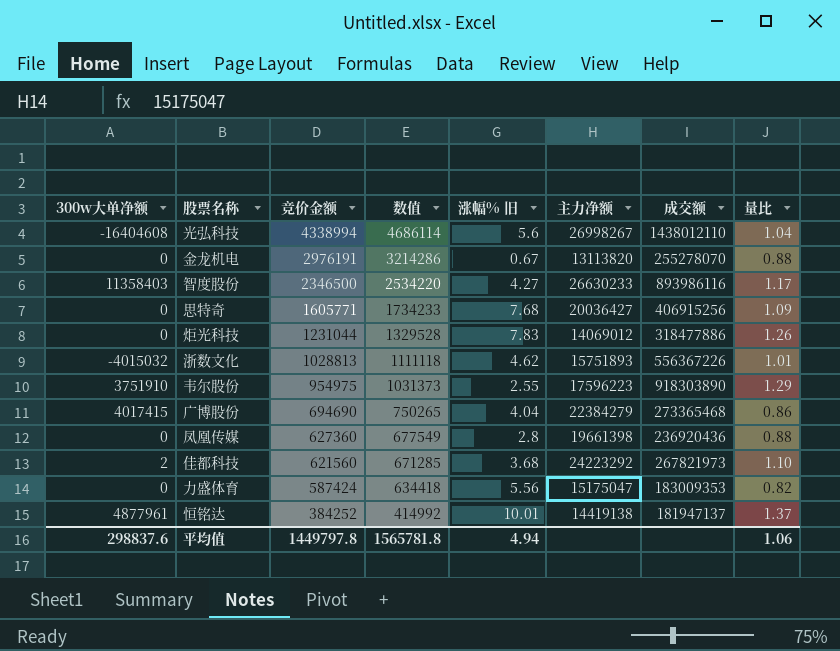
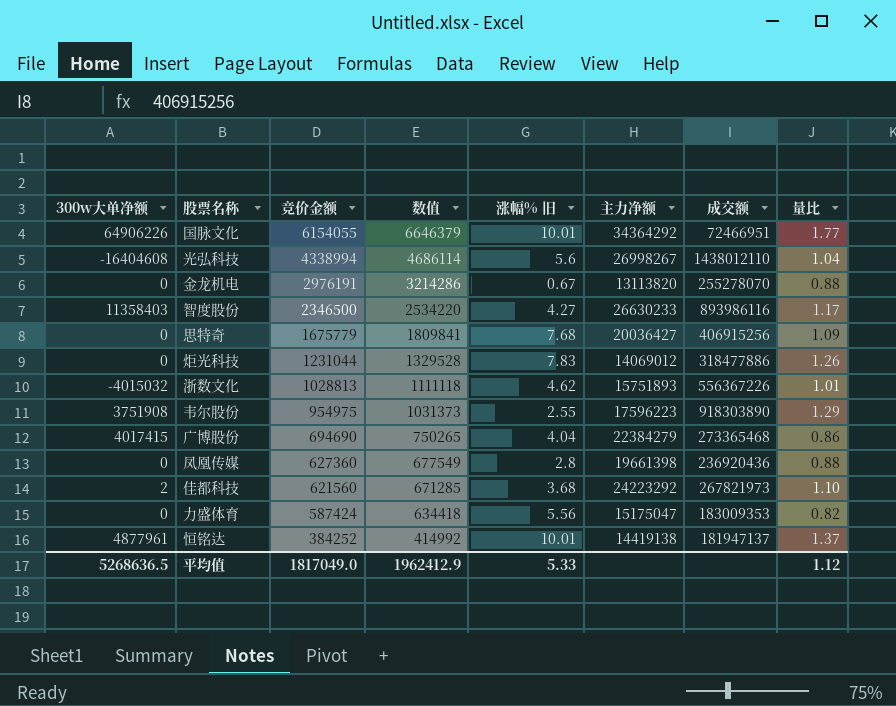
row 国脉文化: none -> 64906226 | 6154055 | 6646379 | 10.01 | 34364292 | 72466951 | 1.77
思特奇 | 竞价金额: 1605771 -> 1675779
思特奇 | 数值: 1734233 -> 1809841
韦尔股份 | 300w大单净额: 3751910 -> 3751908
平均值 | 300w大单净额: 298837.6 -> 5268636.5
平均值 | 竞价金额: 1449797.8 -> 1817049.0
平均值 | 数值: 1565781.8 -> 1962412.9
平均值 | 涨幅% 旧: 4.94 -> 5.33
平均值 | 量比: 1.06 -> 1.12

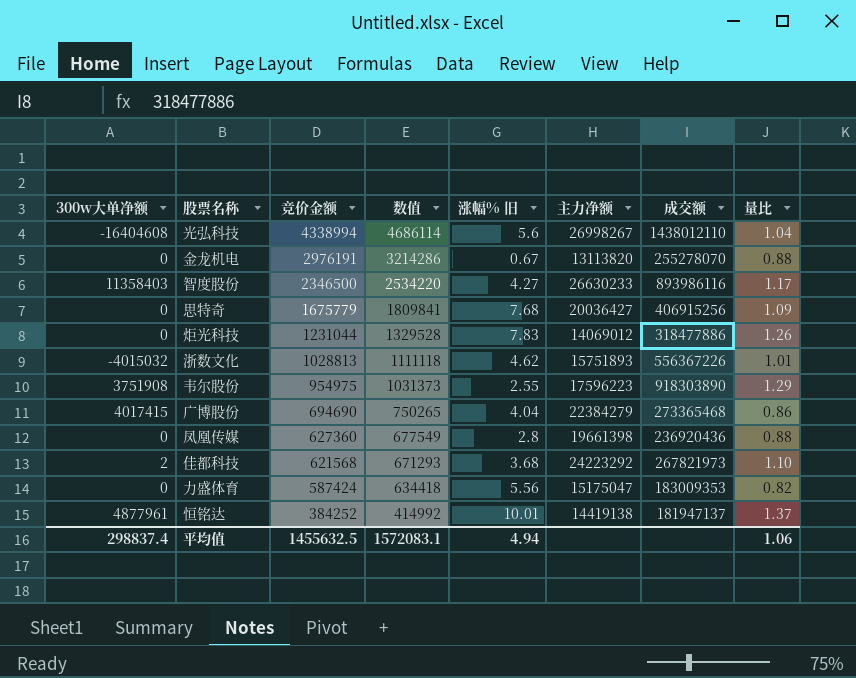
row 国脉文化: 64906226 | 6154055 | 6646379 | 10.01 | 34364292 | 72466951 | 1.77 -> none
佳都科技 | 竞价金额: 621560 -> 621568
佳都科技 | 数值: 671285 -> 671293
平均值 | 300w大单净额: 5268636.5 -> 298837.4
平均值 | 竞价金额: 1817049.0 -> 1455632.5
平均值 | 数值: 1962412.9 -> 1572083.1
平均值 | 涨幅% 旧: 5.33 -> 4.94
平均值 | 量比: 1.12 -> 1.06

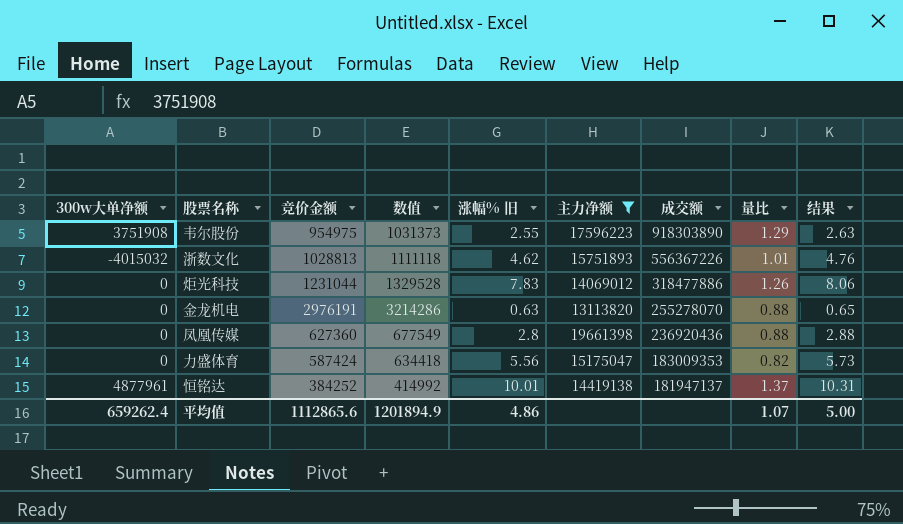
filter: none -> 主力净额 <= 19661398
row order: 竞价金额 descending -> 成交额 descending
column 结果 | formula: none -> [涨幅% 旧] * 1.03
金龙机电 | 涨幅% 旧: 0.67 -> 0.63
平均值 | 300w大单净额: 298837.4 -> 659262.4
平均值 | 竞价金额: 1455632.5 -> 1112865.6
平均值 | 数值: 1572083.1 -> 1201894.9
平均值 | 涨幅% 旧: 4.94 -> 4.86
平均值 | 量比: 1.06 -> 1.07

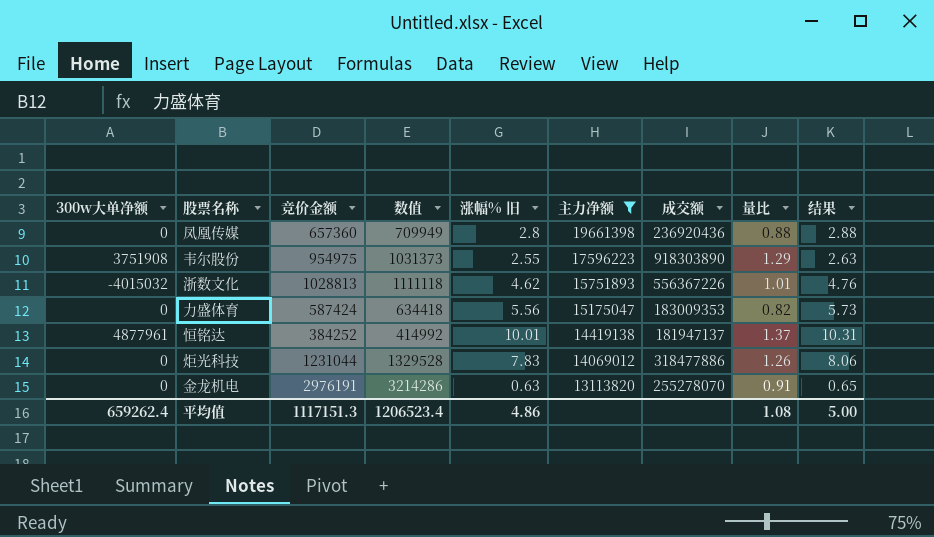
row order: 成交额 descending -> 主力净额 descending
凤凰传媒 | 竞价金额: 627360 -> 657360
凤凰传媒 | 数值: 677549 -> 709949
金龙机电 | 量比: 0.88 -> 0.91
平均值 | 竞价金额: 1112865.6 -> 1117151.3
平均值 | 数值: 1201894.9 -> 1206523.4
平均值 | 量比: 1.07 -> 1.08

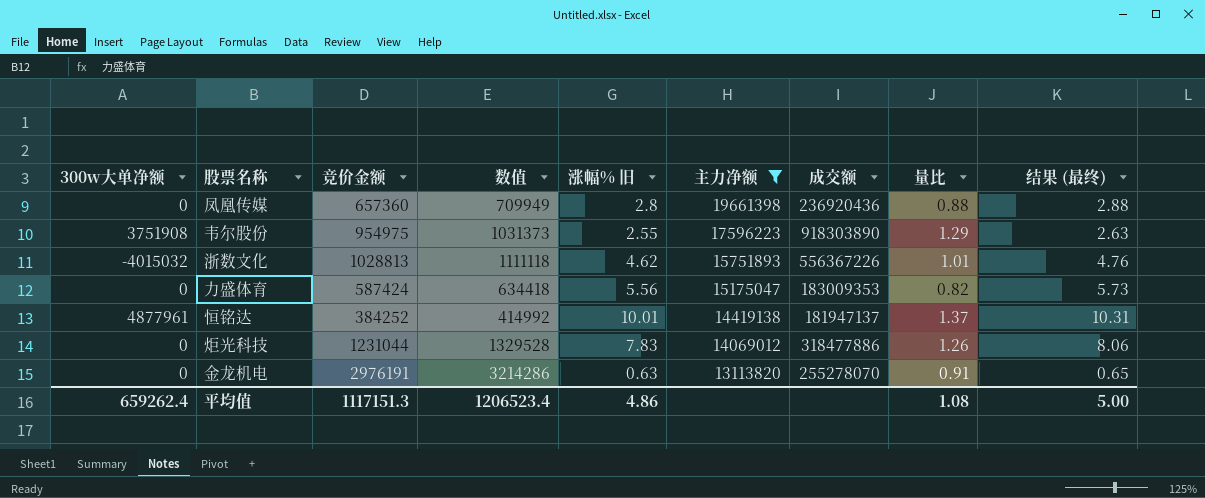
column name: 结果 -> 结果 (最终)

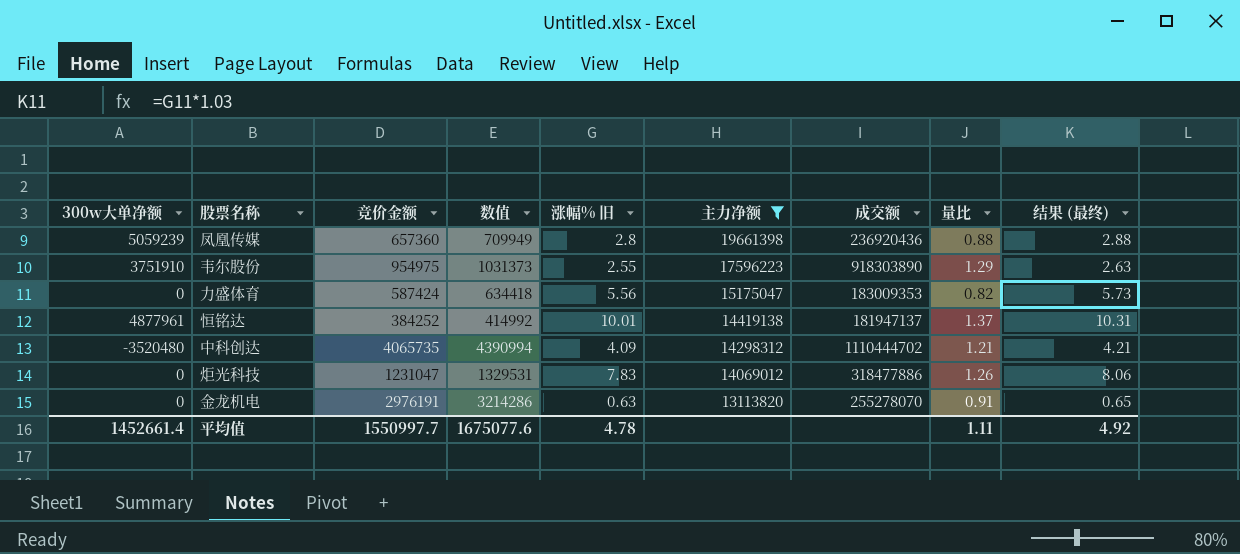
row 浙数文化: -4015032 | 1028813 | 1111118 | 4.62 | 15751893 | 556367226 | 1.01 | 4.76 -> none
凤凰传媒 | 300w大单净额: 0 -> 5059239
韦尔股份 | 300w大单净额: 3751908 -> 3751910
row 中科创达: none -> -3520480 | 4065735 | 4390994 | 4.09 | 14298312 | 1110444702 | 1.21 | 4.21
炬光科技 | 竞价金额: 1231044 -> 1231047
炬光科技 | 数值: 1329528 -> 1329531
平均值 | 300w大单净额: 659262.4 -> 1452661.4
平均值 | 竞价金额: 1117151.3 -> 1550997.7
平均值 | 数值: 1206523.4 -> 1675077.6
平均值 | 涨幅% 旧: 4.86 -> 4.78
平均值 | 量比: 1.08 -> 1.11
平均值 | 结果 (最终): 5.00 -> 4.92

